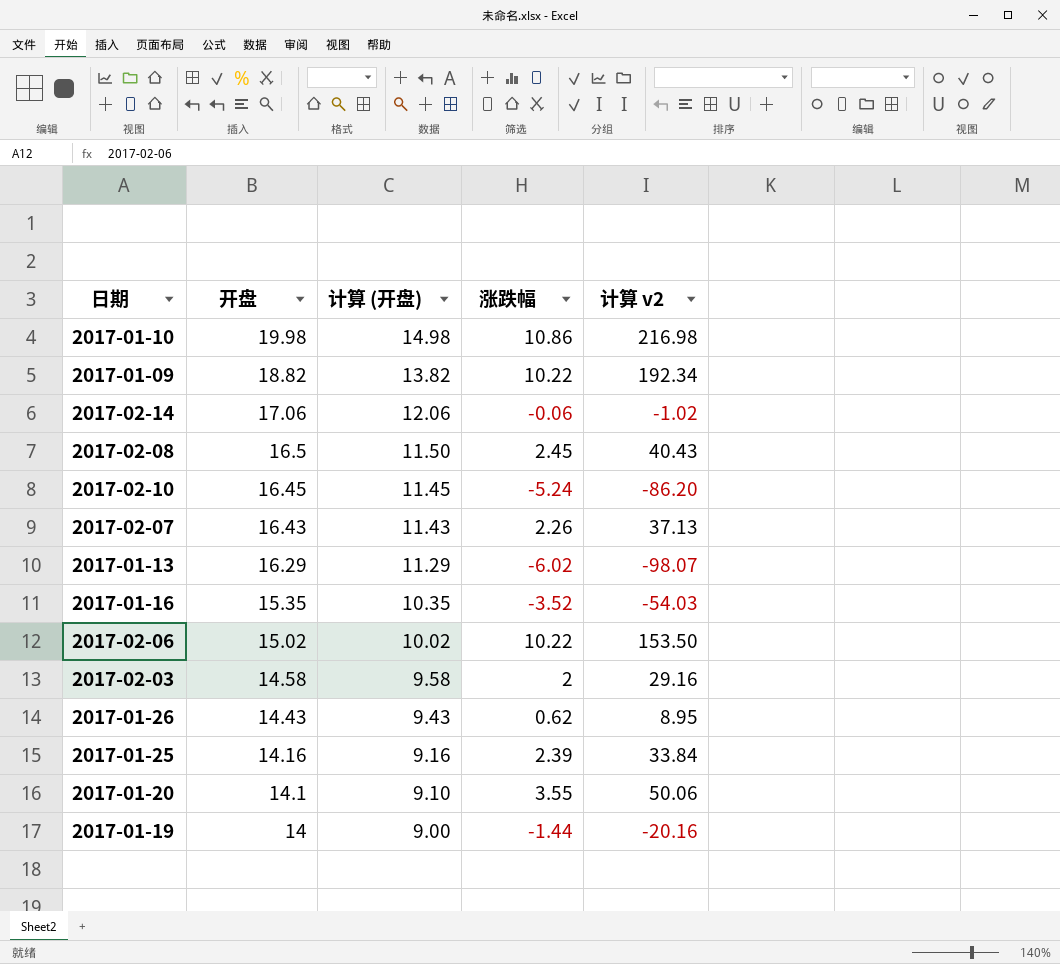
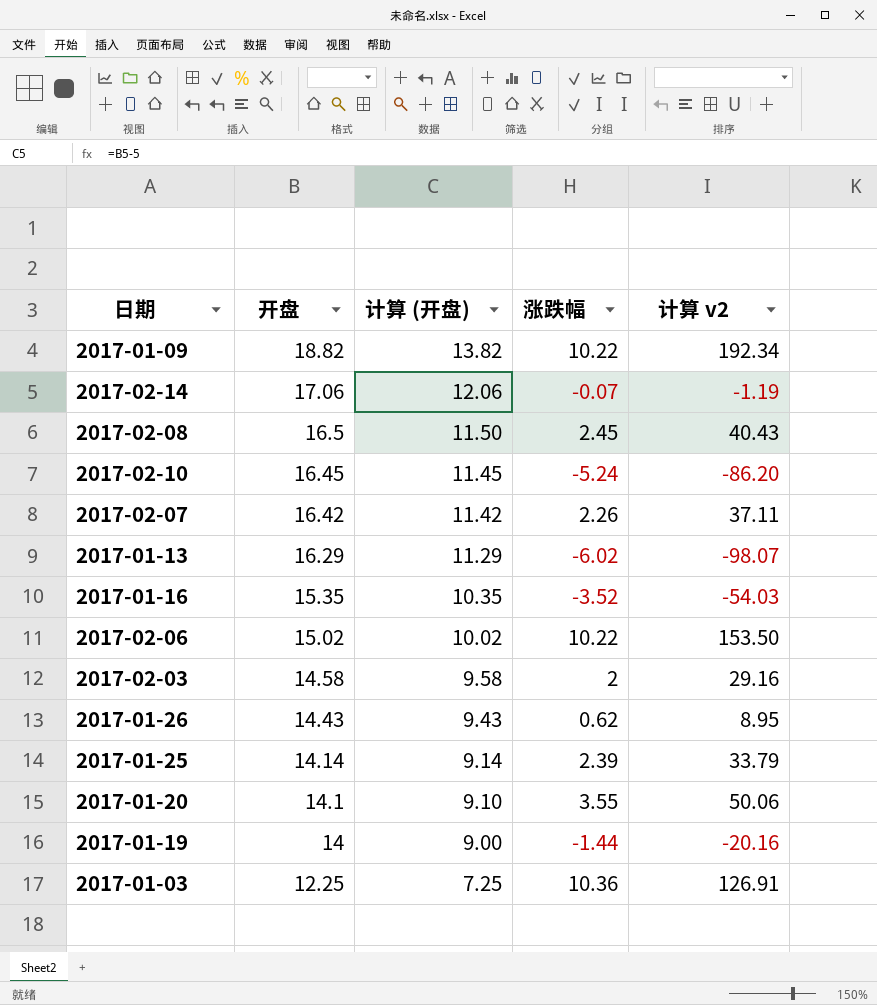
row 2017-01-10: 19.98 | 14.98 | 10.86 | 216.98 -> none
2017-02-14 | 涨跌幅: -0.06 -> -0.07
2017-02-14 | 计算 v2: -1.02 -> -1.19
2017-02-07 | 开盘: 16.43 -> 16.42
2017-02-07 | 计算 (开盘): 11.43 -> 11.42
2017-02-07 | 计算 v2: 37.13 -> 37.11
2017-01-25 | 开盘: 14.16 -> 14.14
2017-01-25 | 计算 (开盘): 9.16 -> 9.14
2017-01-25 | 计算 v2: 33.84 -> 33.79
row 2017-01-03: none -> 12.25 | 7.25 | 10.36 | 126.91

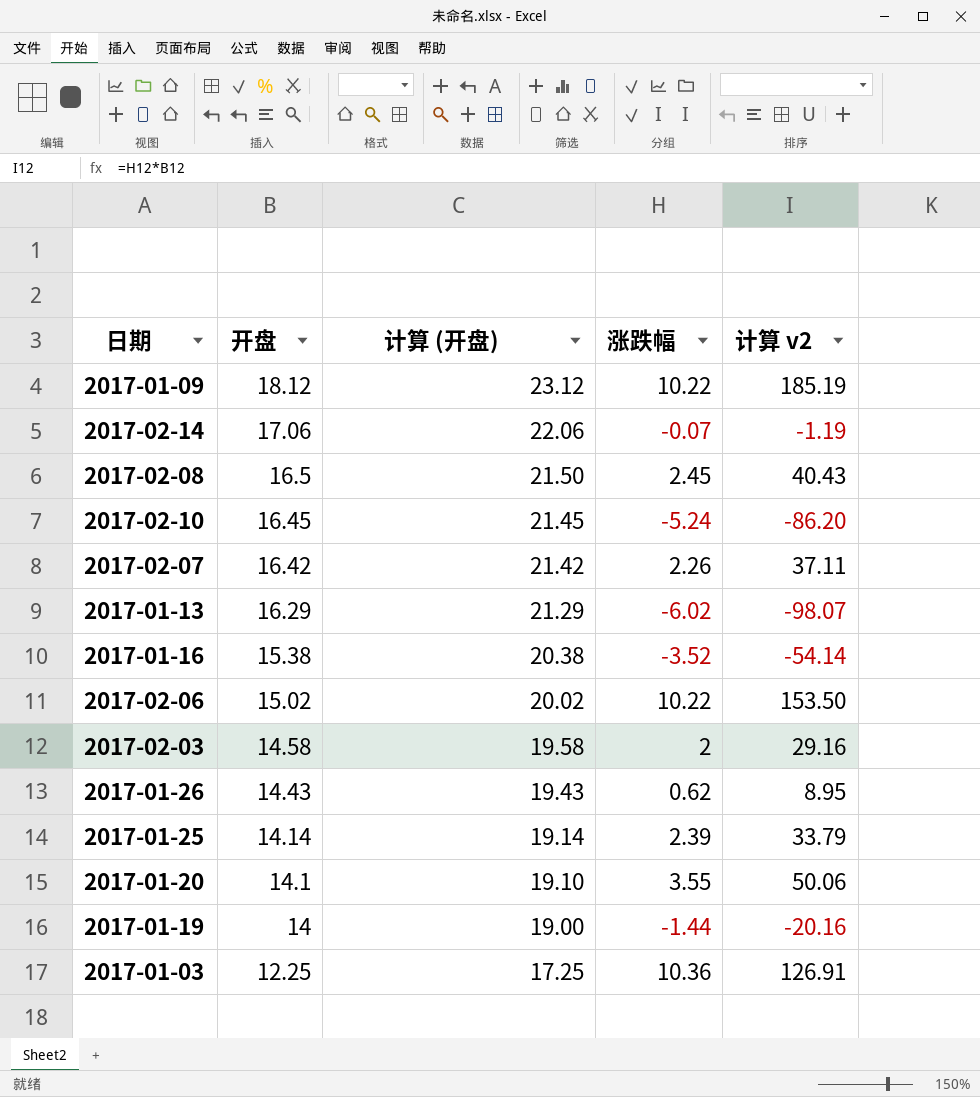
column 计算 (开盘) | formula: [开盘] - 5 -> [开盘] + 5
2017-01-09 | 开盘: 18.82 -> 18.12
2017-01-09 | 计算 v2: 192.34 -> 185.19
2017-01-16 | 开盘: 15.35 -> 15.38
2017-01-16 | 计算 v2: -54.03 -> -54.14

